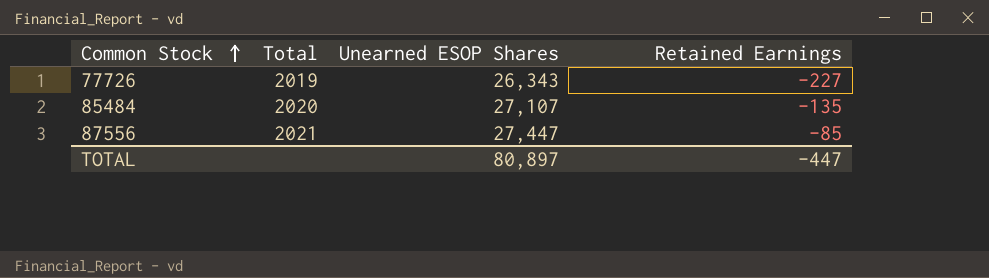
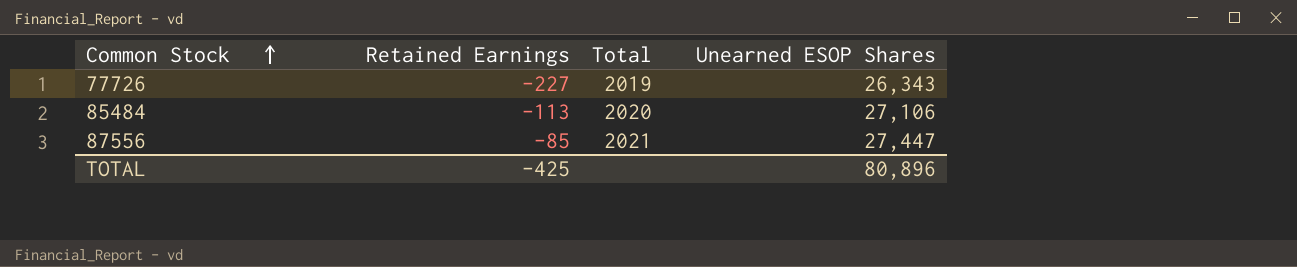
column Retained Earnings | position: 4 -> 2
85484 | Retained Earnings: -135 -> -113
85484 | Unearned ESOP Shares: 27,107 -> 27,106
TOTAL | Retained Earnings: -447 -> -425
TOTAL | Unearned ESOP Shares: 80,897 -> 80,896

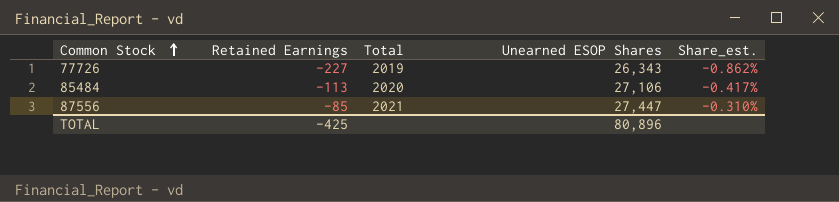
column Share_est. | formula: none -> [Retained Earnings] / [Unearned ESOP Shares]

